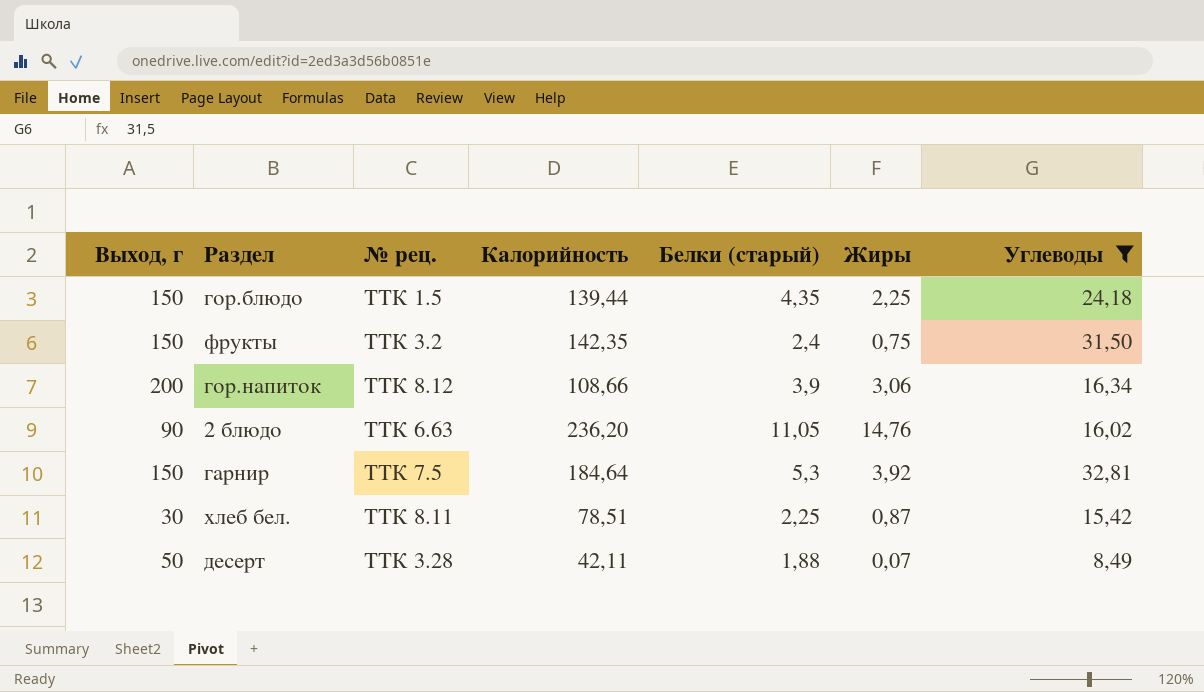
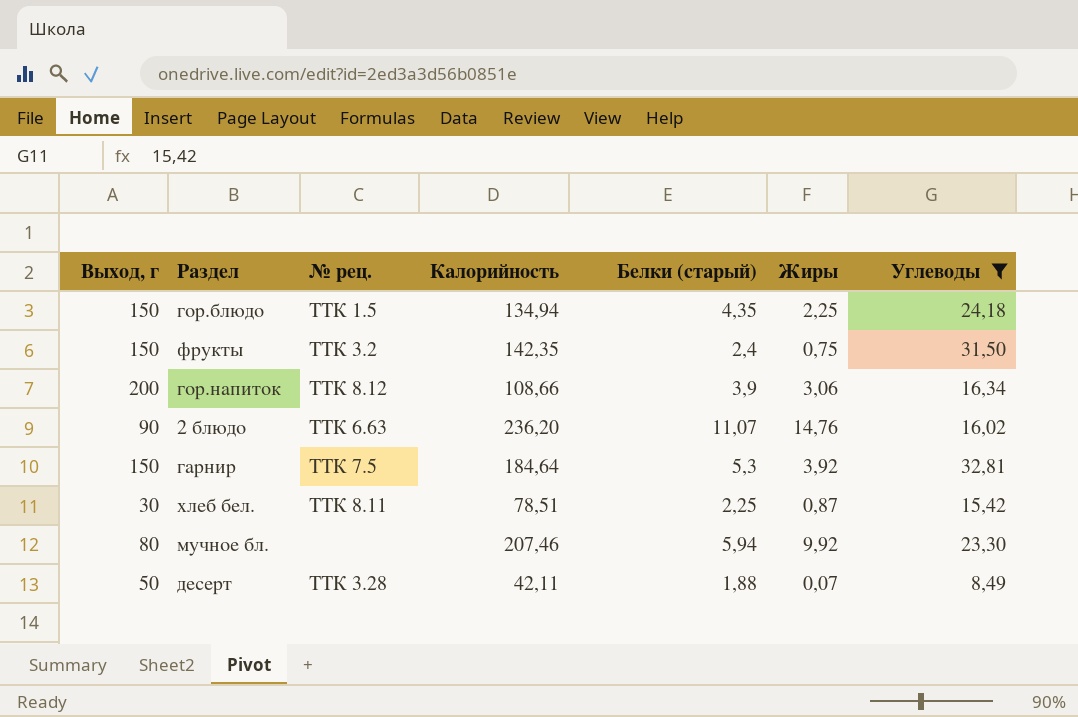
гор.блюдо | Калорийность: 139,44 -> 134,94
2 блюдо | Белки (старый): 11,05 -> 11,07
row мучное бл.: none -> 80 | none | 207,46 | 5,94 | 9,92 | 23,30

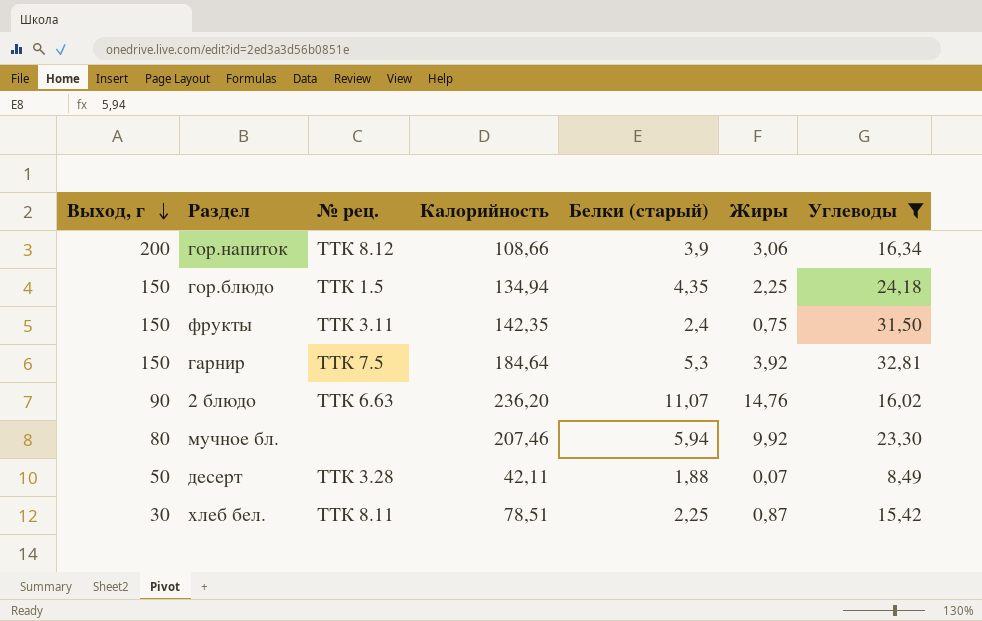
row order: none -> Выход, г descending
фрукты | № рец.: ТТК 3.2 -> ТТК 3.11

